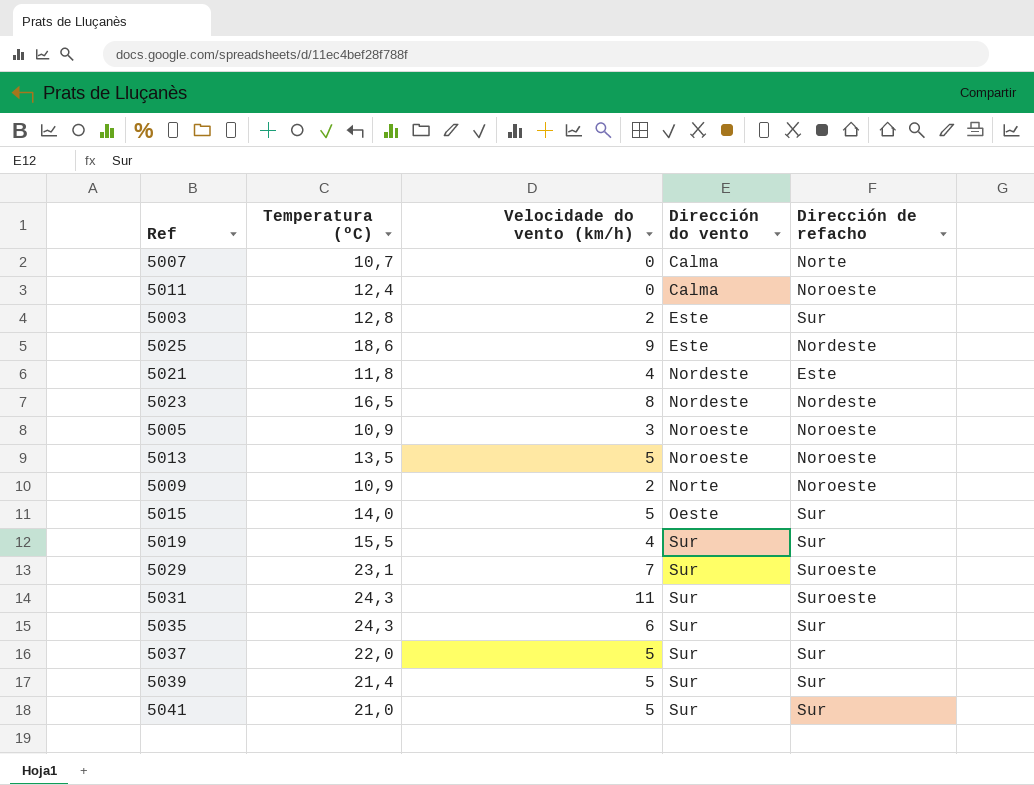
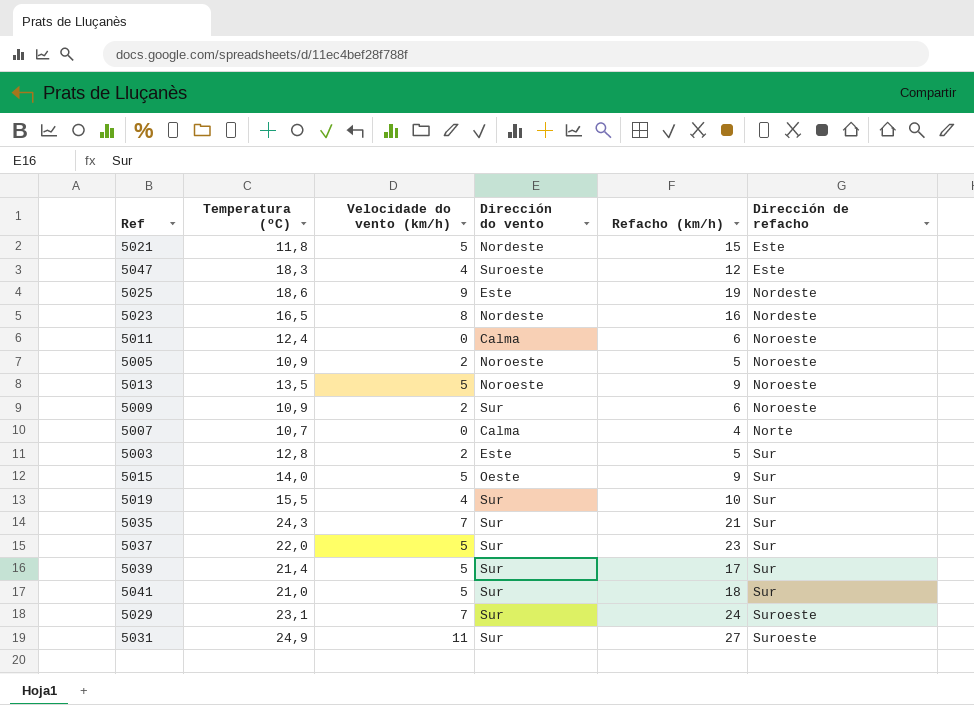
row order: Dirección do vento ascending -> Dirección de refacho ascending
column Refacho (km/h) | position: none -> 5
5021 | Velocidade do vento (km/h): 4 -> 5
row 5047: none -> 18,3 | 4 | Suroeste | 12 | Este
5005 | Velocidade do vento (km/h): 3 -> 2
5009 | Dirección do vento: Norte -> Sur
5035 | Velocidade do vento (km/h): 6 -> 7
5031 | Temperatura (ºC): 24,3 -> 24,9

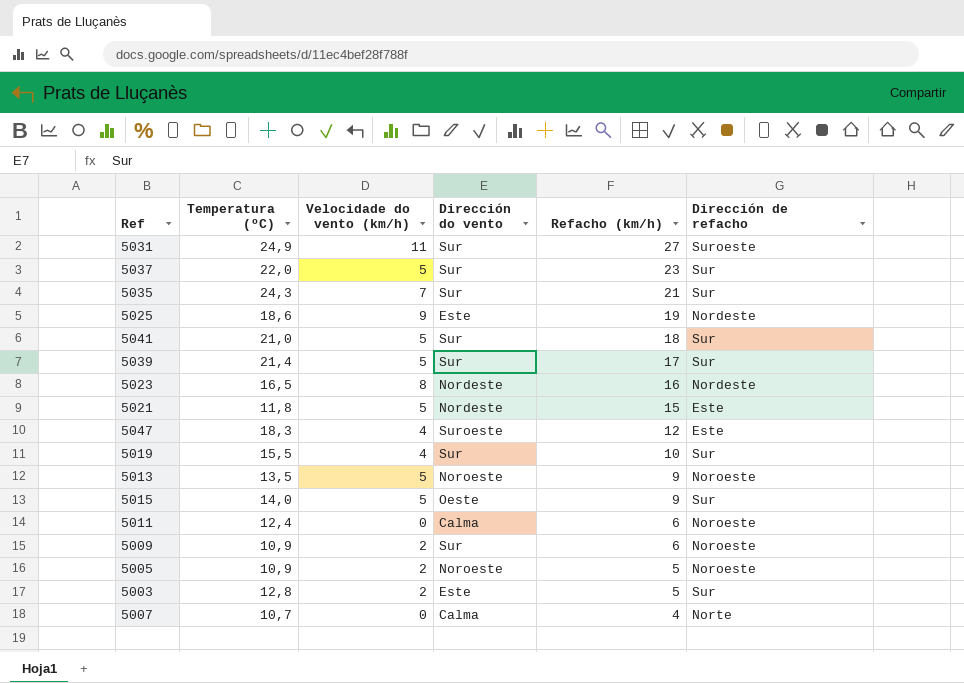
row order: Dirección de refacho ascending -> Refacho (km/h) descending
row 5029: 23,1 | 7 | Sur | 24 | Suroeste -> none

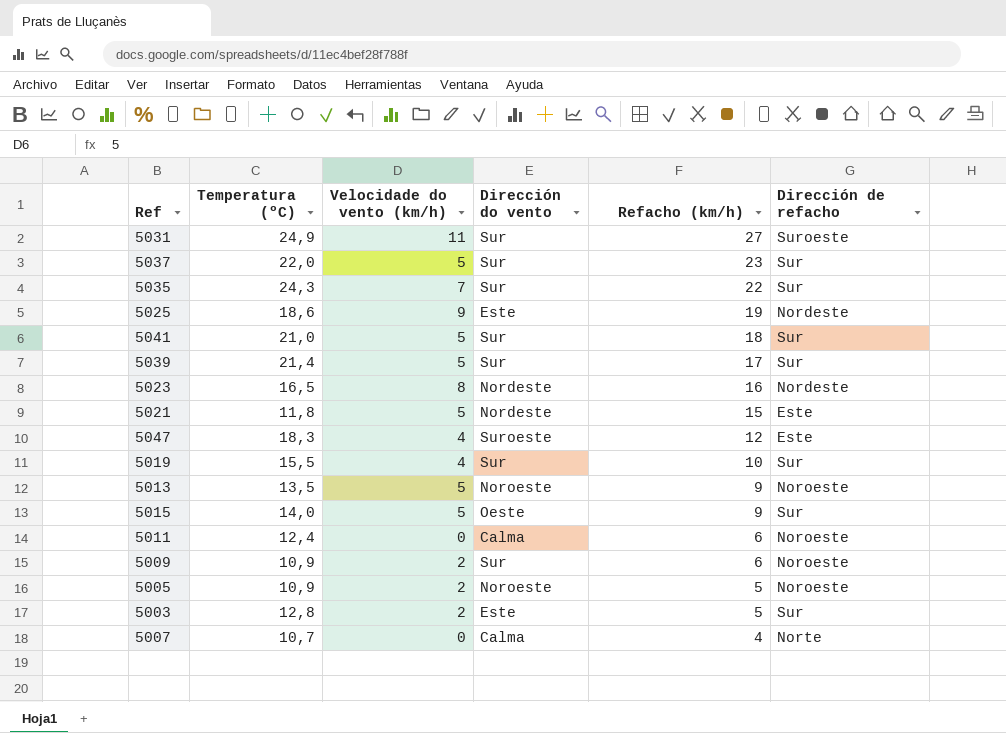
5035 | Refacho (km/h): 21 -> 22

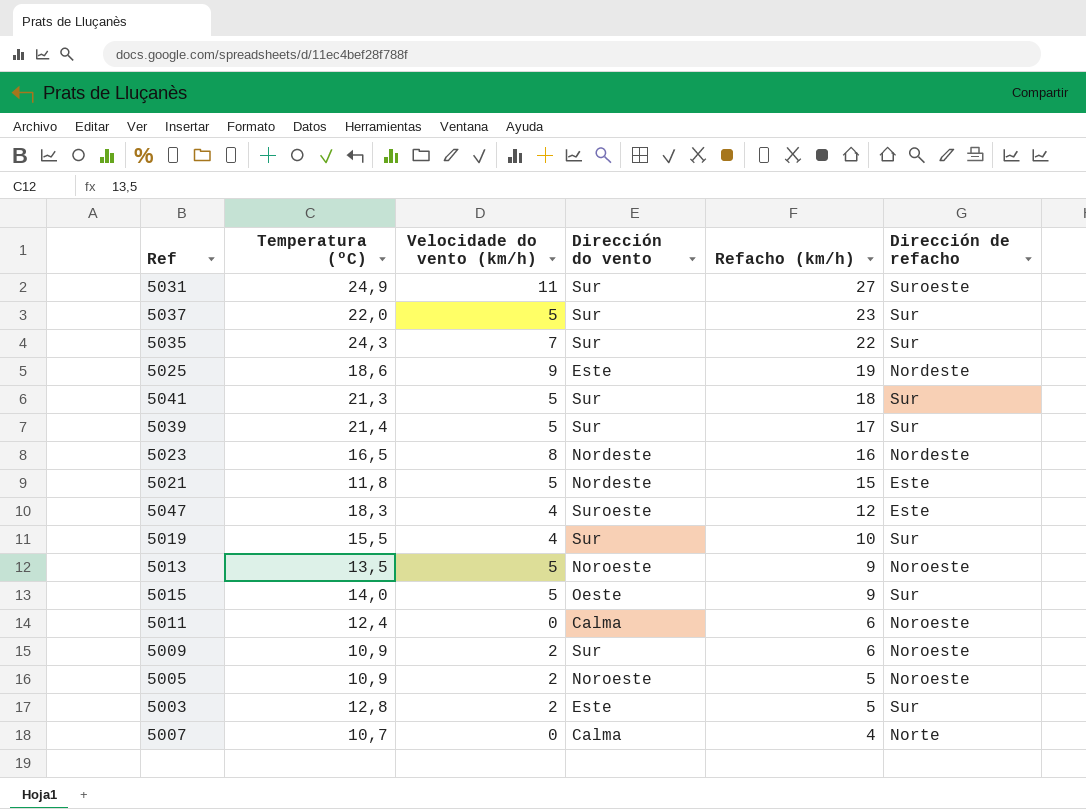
5041 | Temperatura (ºC): 21,0 -> 21,3

